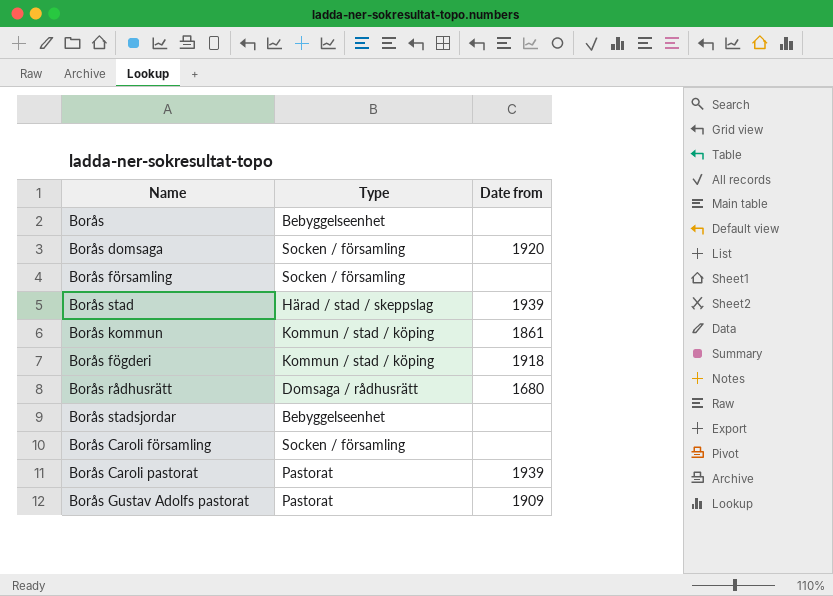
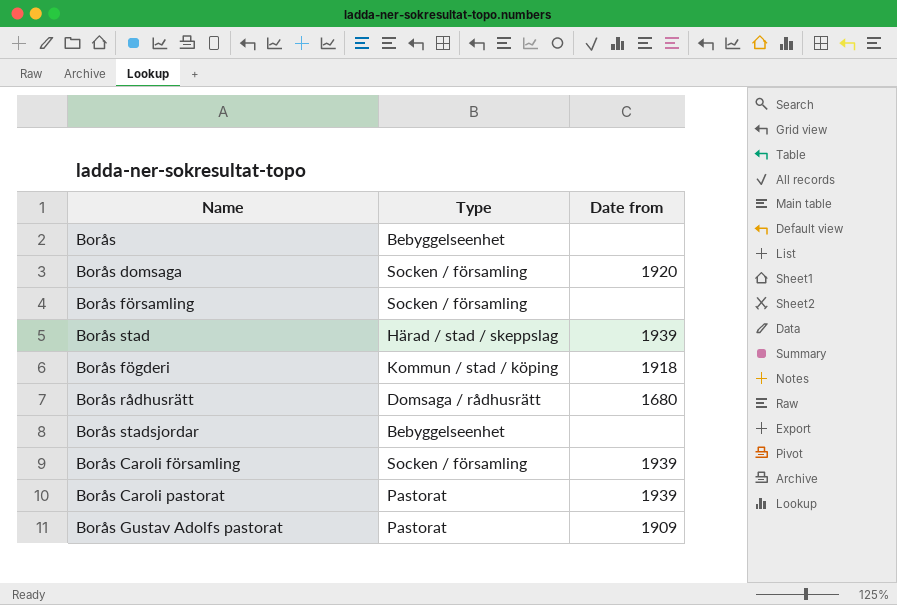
row Borås kommun: Kommun / stad / köping | 1861 -> none
Borås Caroli församling | Date from: none -> 1939

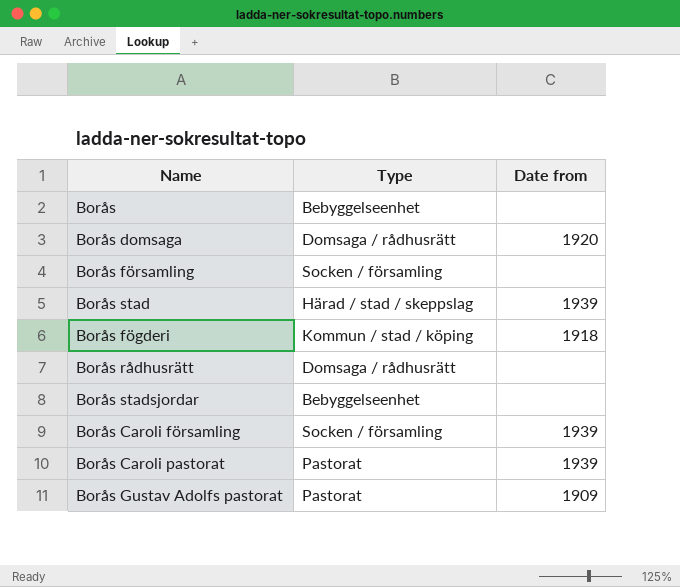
Borås domsaga | Type: Socken / församling -> Domsaga / rådhusrätt
Borås rådhusrätt | Date from: 1680 -> none

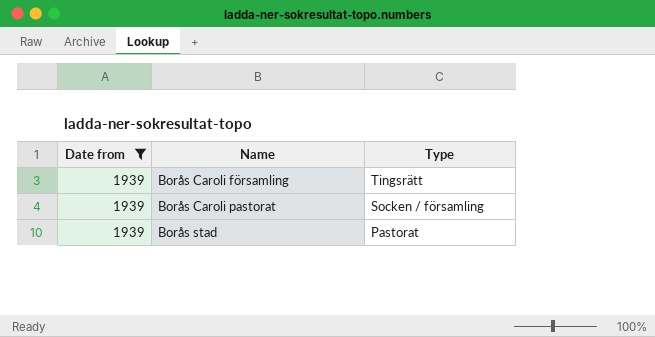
filter: none -> Date from = 1939
row order: none -> Name ascending
column Date from | position: 3 -> 1
Borås Caroli församling | Type: Socken / församling -> Tingsrätt
Borås Caroli pastorat | Type: Pastorat -> Socken / församling
Borås stad | Type: Härad / stad / skeppslag -> Pastorat

